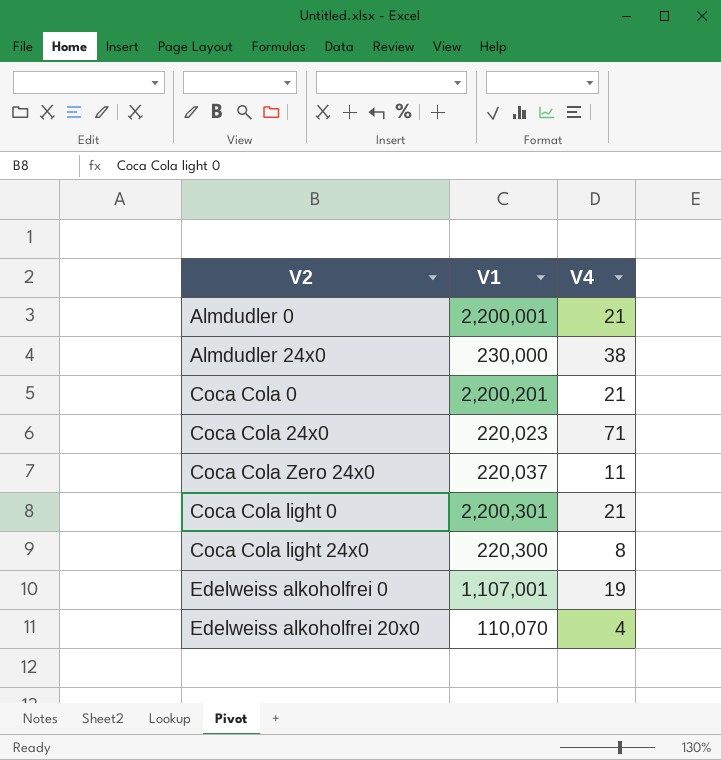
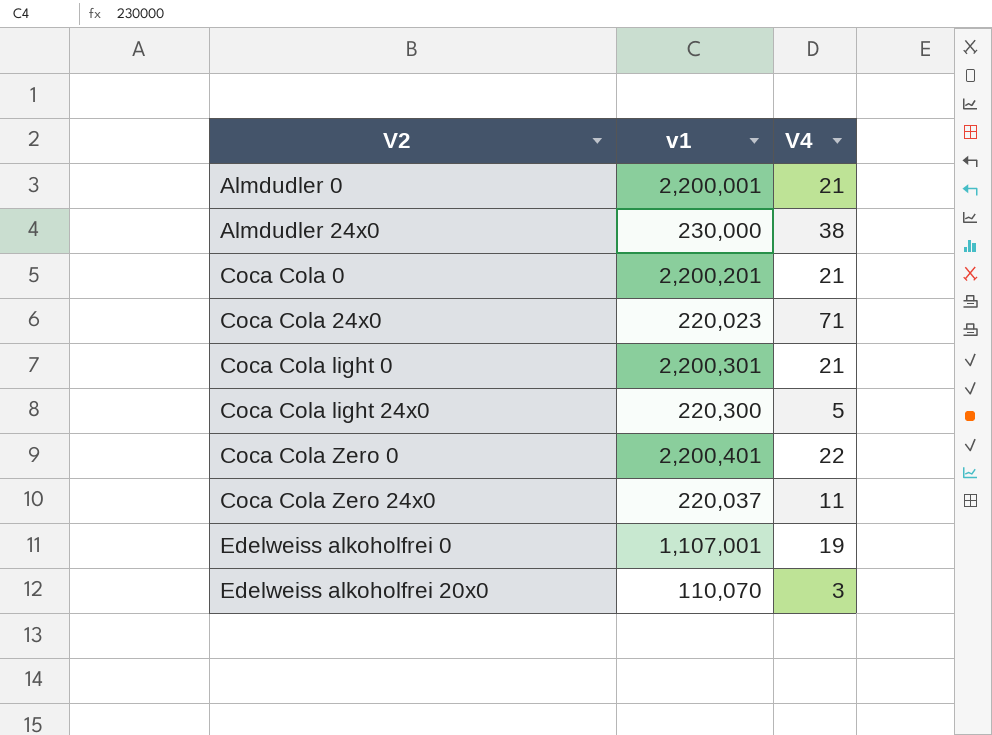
row order: none -> V2 ascending
column name: V1 -> v1
Coca Cola light 24x0 | V4: 8 -> 5
row Coca Cola Zero 0: none -> 2,200,401 | 22
Edelweiss alkoholfrei 20x0 | V4: 4 -> 3

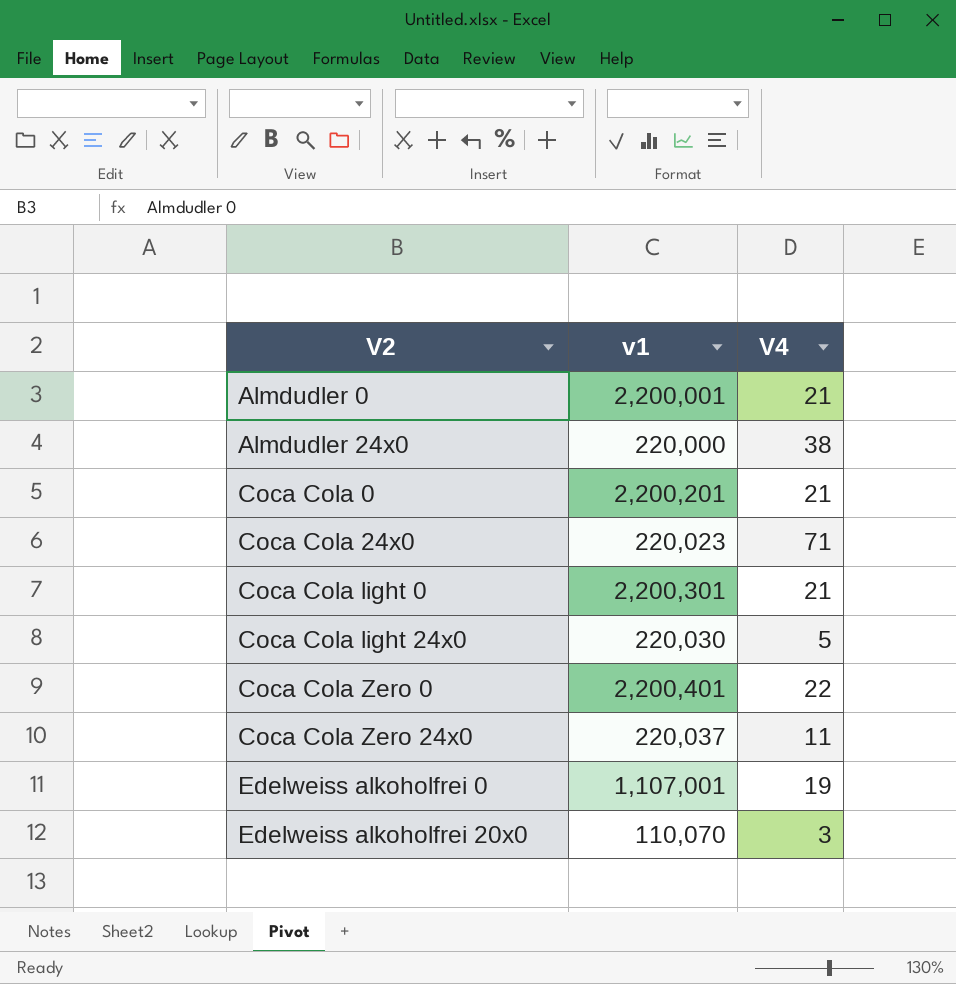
Almdudler 24x0 | v1: 230,000 -> 220,000
Coca Cola light 24x0 | v1: 220,300 -> 220,030

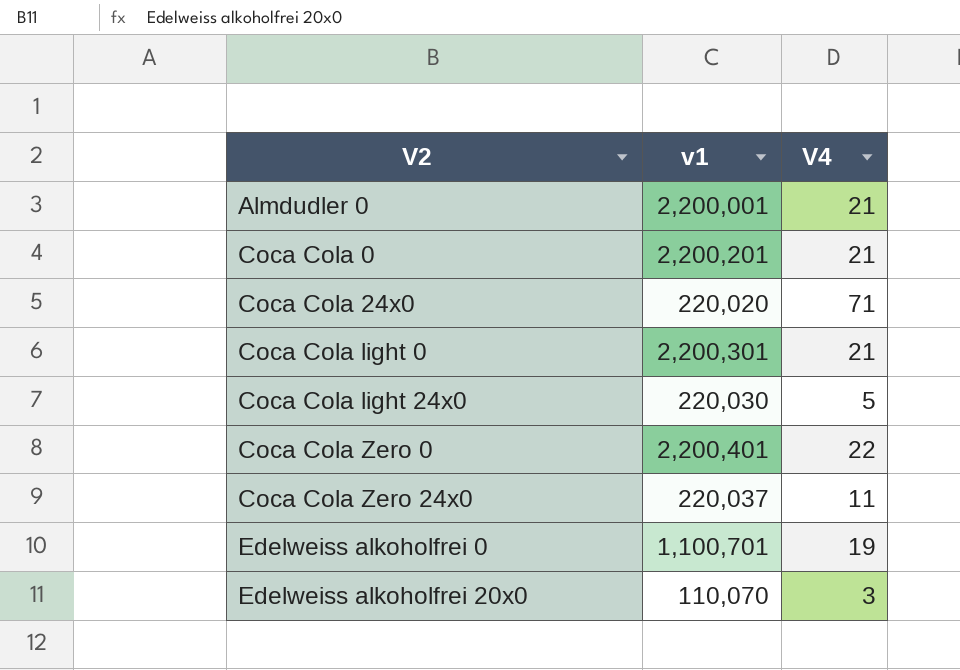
row Almdudler 24x0: 220,000 | 38 -> none
Coca Cola 24x0 | v1: 220,023 -> 220,020
Edelweiss alkoholfrei 0 | v1: 1,107,001 -> 1,100,701

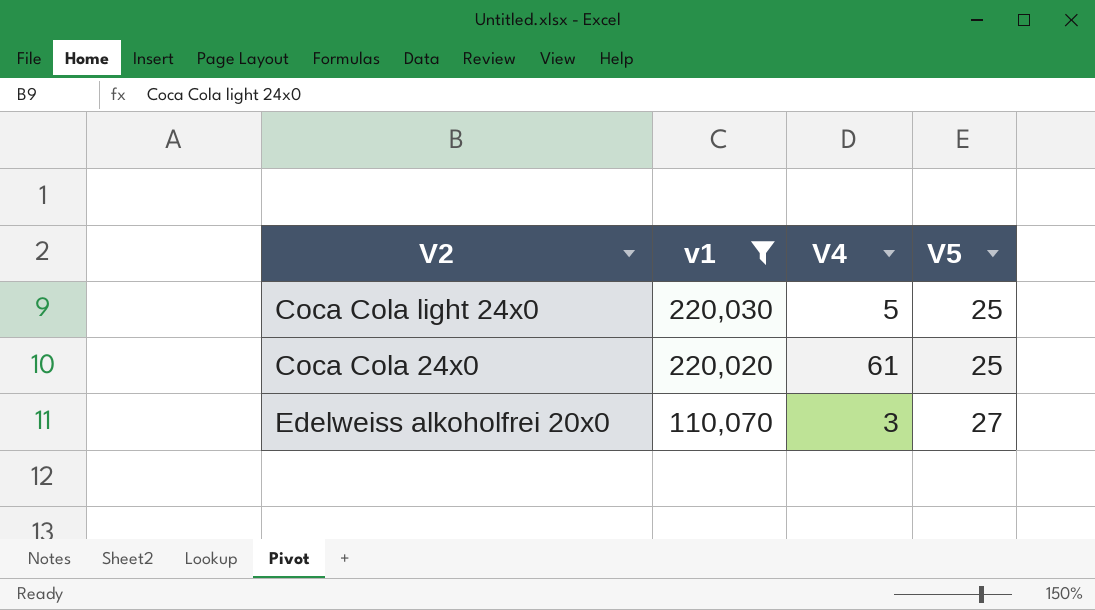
filter: none -> v1 <= 220,030
row order: V2 ascending -> v1 descending
column V5 | position: none -> 4
Coca Cola 24x0 | V4: 71 -> 61

